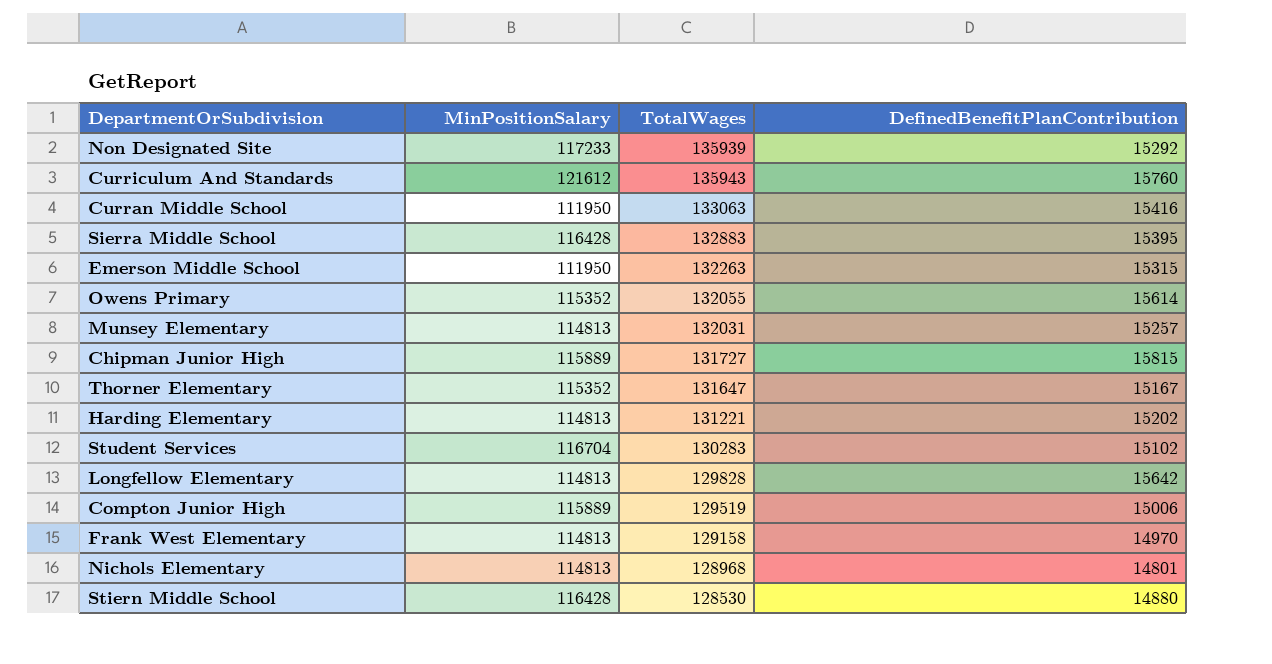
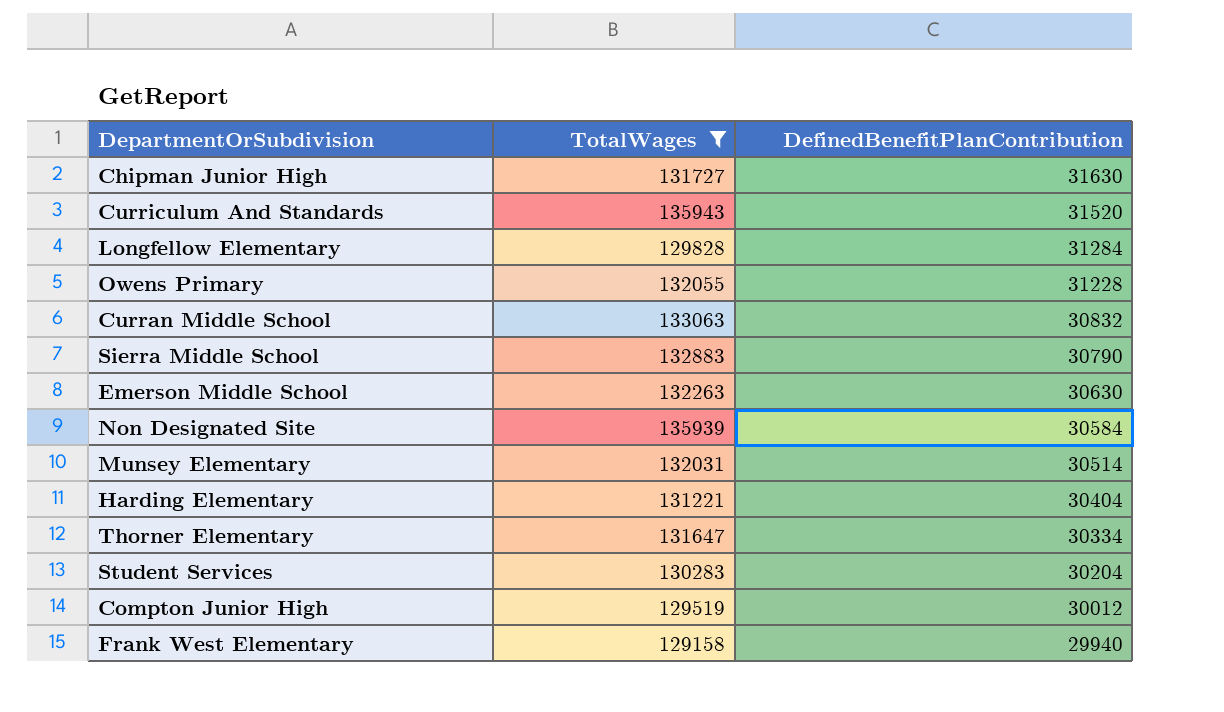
filter: none -> TotalWages >= 129158
row order: none -> DefinedBenefitPlanContribution descending
column MinPositionSalary | position: 2 -> none
Chipman Junior High | DefinedBenefitPlanContribution: 15815 -> 31630
Curriculum And Standards | DefinedBenefitPlanContribution: 15760 -> 31520
Longfellow Elementary | DefinedBenefitPlanContribution: 15642 -> 31284
Owens Primary | DefinedBenefitPlanContribution: 15614 -> 31228
Curran Middle School | DefinedBenefitPlanContribution: 15416 -> 30832
Sierra Middle School | DefinedBenefitPlanContribution: 15395 -> 30790
Emerson Middle School | DefinedBenefitPlanContribution: 15315 -> 30630
Non Designated Site | DefinedBenefitPlanContribution: 15292 -> 30584
Munsey Elementary | DefinedBenefitPlanContribution: 15257 -> 30514
Harding Elementary | DefinedBenefitPlanContribution: 15202 -> 30404
Thorner Elementary | DefinedBenefitPlanContribution: 15167 -> 30334
Student Services | DefinedBenefitPlanContribution: 15102 -> 30204
Compton Junior High | DefinedBenefitPlanContribution: 15006 -> 30012
Frank West Elementary | DefinedBenefitPlanContribution: 14970 -> 29940

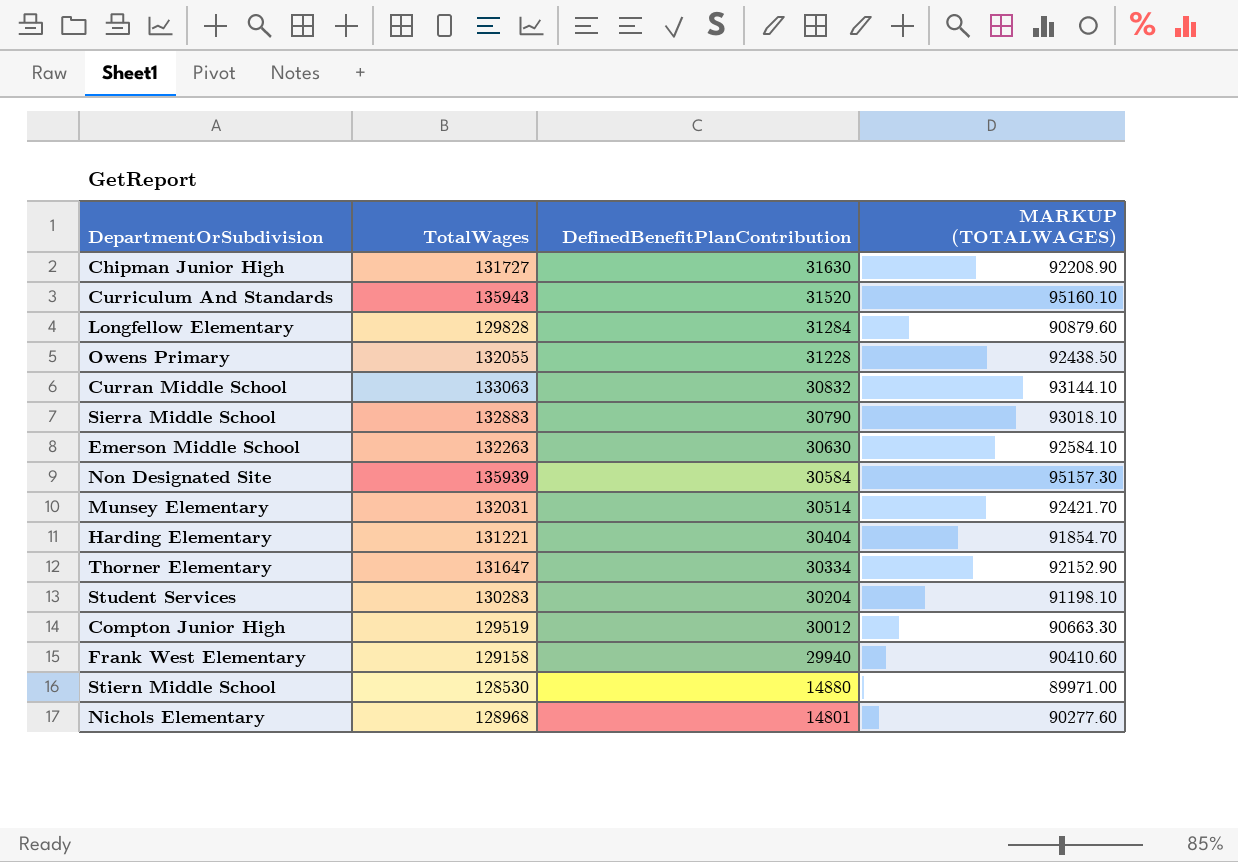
filter: TotalWages >= 129158 -> none
column MARKUP (TOTALWAGES) | formula: none -> [TotalWages] * 0.7

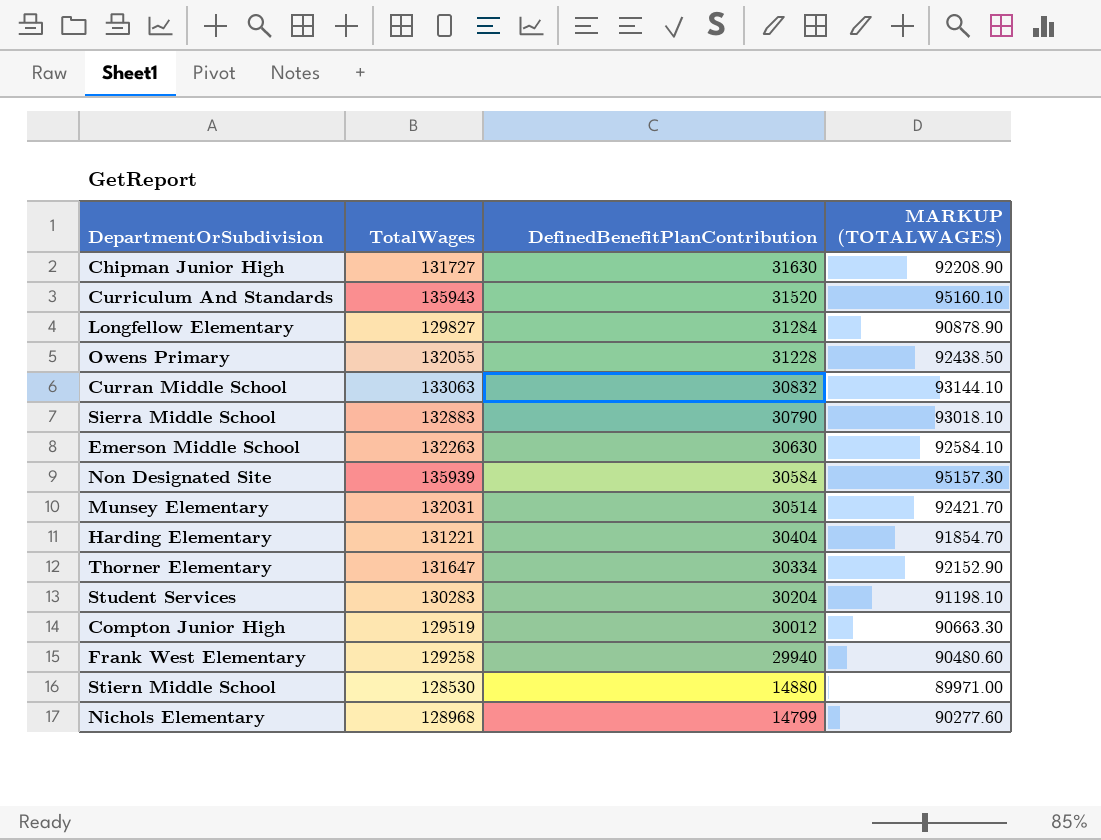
Longfellow Elementary | TotalWages: 129828 -> 129827
Longfellow Elementary | MARKUP (TOTALWAGES): 90879.60 -> 90878.90
Frank West Elementary | TotalWages: 129158 -> 129258
Frank West Elementary | MARKUP (TOTALWAGES): 90410.60 -> 90480.60
Nichols Elementary | DefinedBenefitPlanContribution: 14801 -> 14799

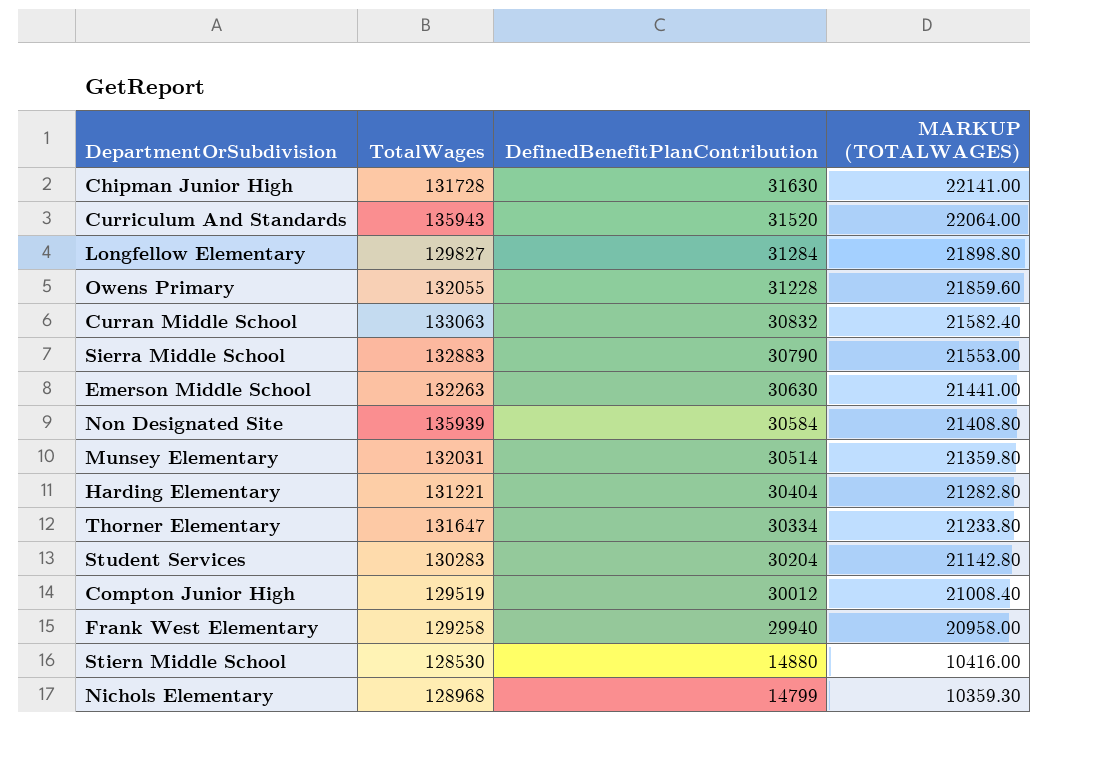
column MARKUP (TOTALWAGES) | formula: [TotalWages] * 0.7 -> [DefinedBenefitPlanContribution] * 0.7
Chipman Junior High | TotalWages: 131727 -> 131728

